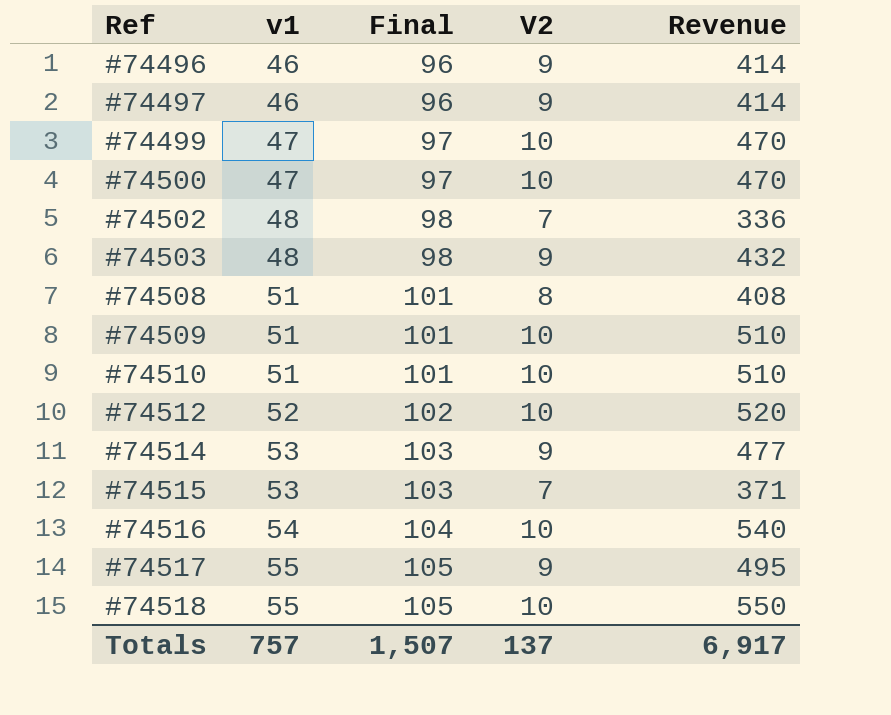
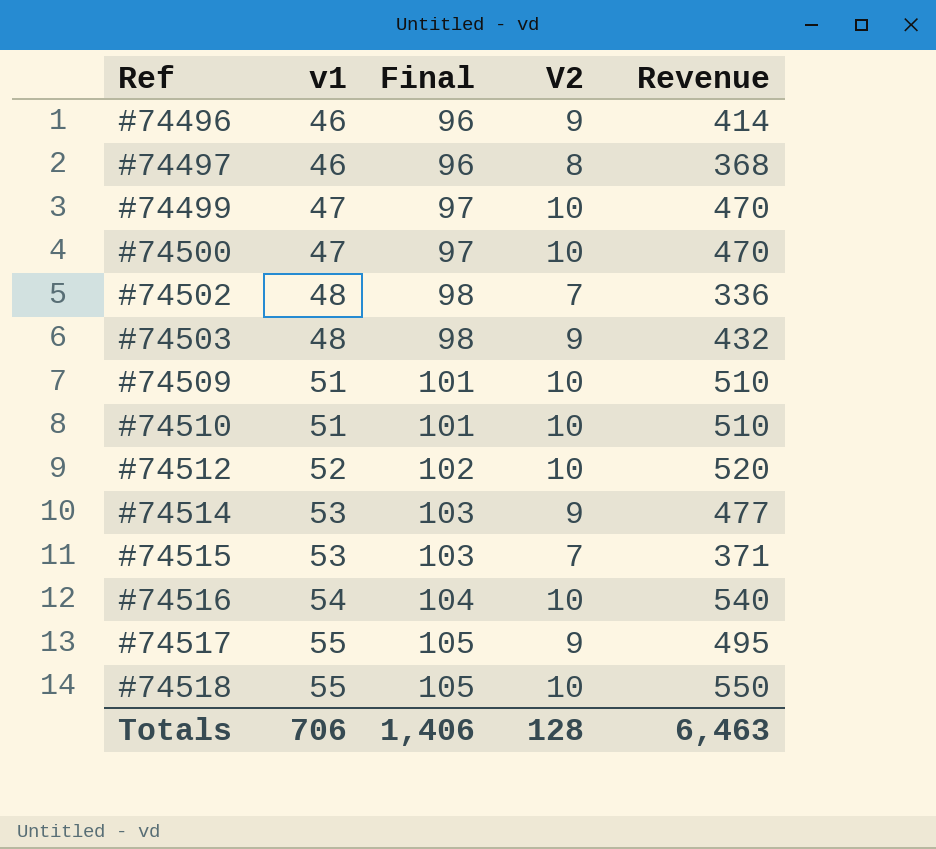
row #74508: 51 | 101 | 8 | 408 -> none
#74497 | V2: 9 -> 8
#74497 | Revenue: 414 -> 368
Totals | v1: 757 -> 706
Totals | Final: 1,507 -> 1,406
Totals | V2: 137 -> 128
Totals | Revenue: 6,917 -> 6,463

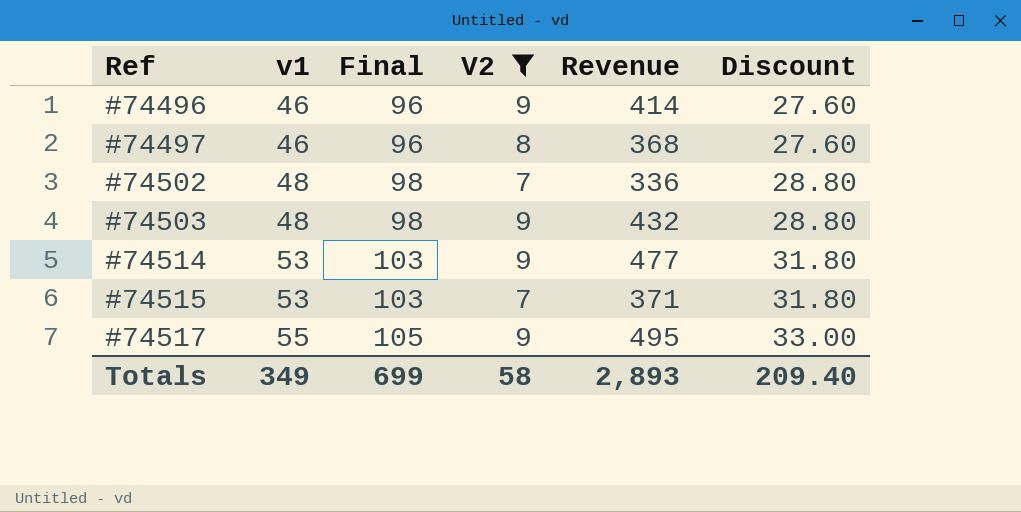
filter: none -> V2 != 10
column Discount | formula: none -> [v1] * 0.6
Totals | v1: 706 -> 349
Totals | Final: 1,406 -> 699
Totals | V2: 128 -> 58
Totals | Revenue: 6,463 -> 2,893

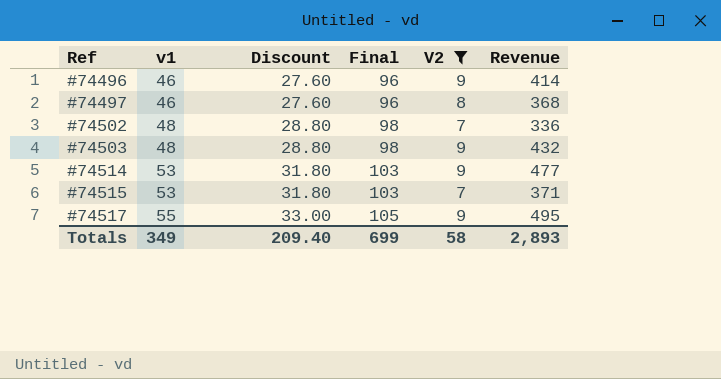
column Discount | position: 6 -> 3

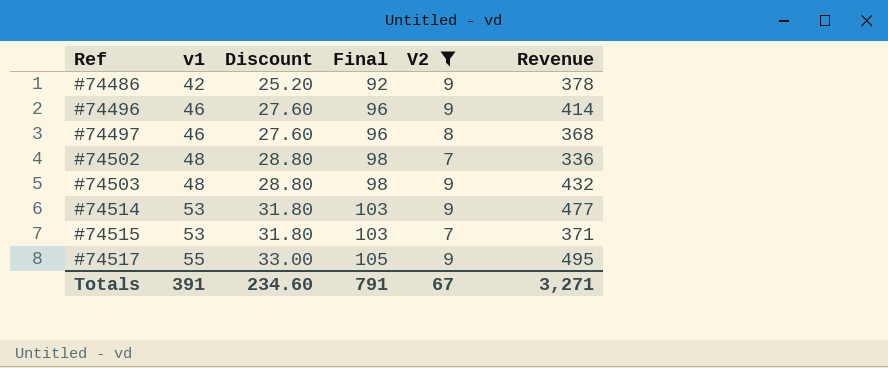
row #74486: none -> 42 | 25.20 | 92 | 9 | 378
Totals | v1: 349 -> 391
Totals | Discount: 209.40 -> 234.60
Totals | Final: 699 -> 791
Totals | V2: 58 -> 67
Totals | Revenue: 2,893 -> 3,271

